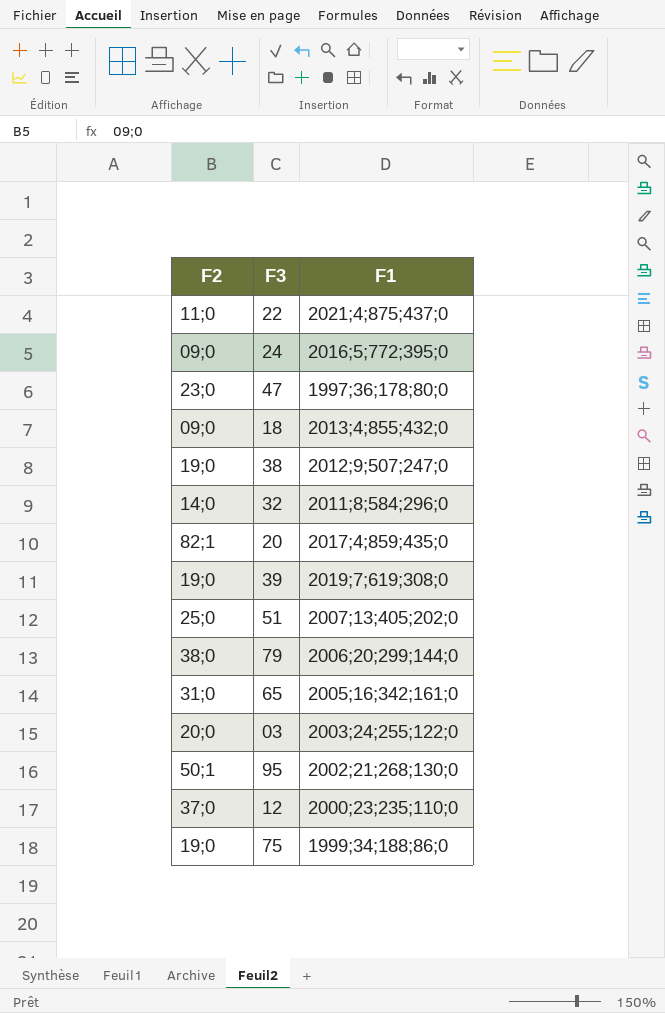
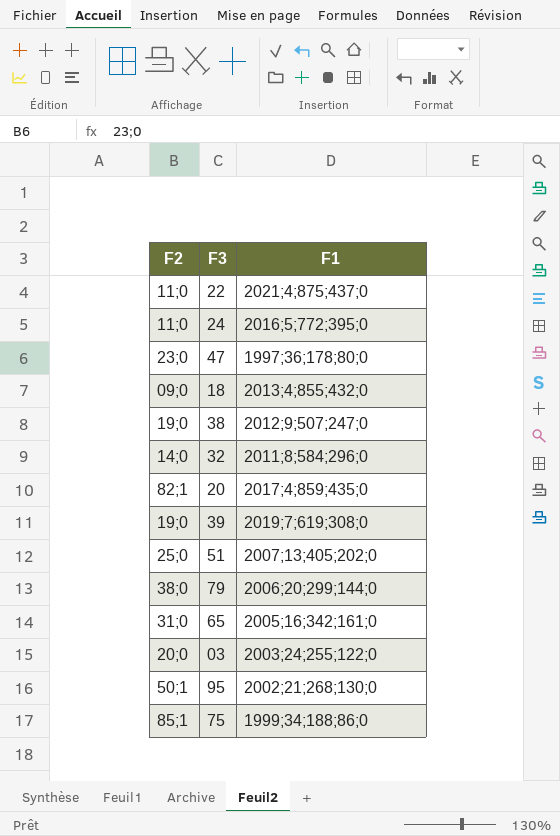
row 12: 37;0 | 2000;23;235;110;0 -> none
24 | F2: 09;0 -> 11;0
75 | F2: 19;0 -> 85;1

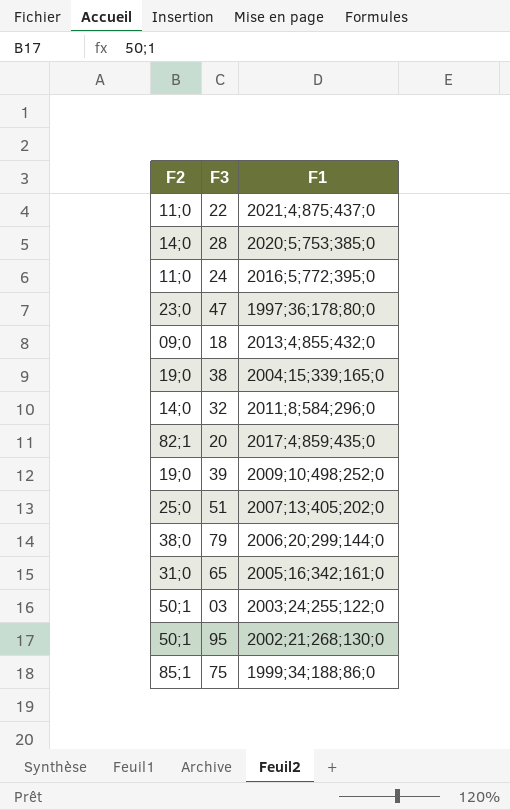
row 28: none -> 14;0 | 2020;5;753;385;0
38 | F1: 2012;9;507;247;0 -> 2004;15;339;165;0
39 | F1: 2019;7;619;308;0 -> 2009;10;498;252;0
03 | F2: 20;0 -> 50;1

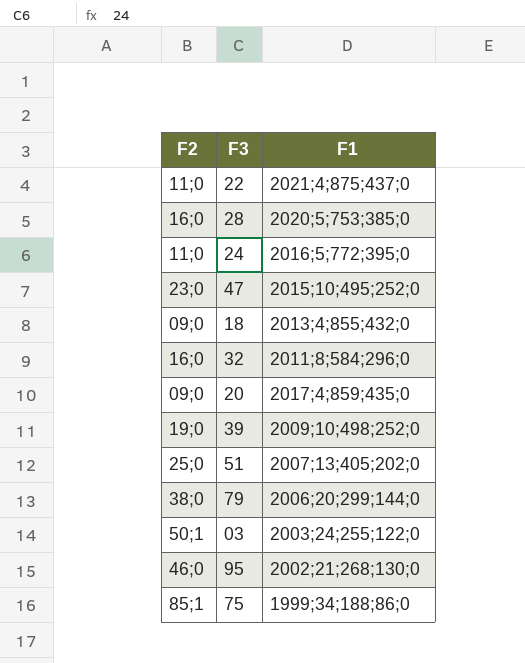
row 38: 19;0 | 2004;15;339;165;0 -> none
row 65: 31;0 | 2005;16;342;161;0 -> none
28 | F2: 14;0 -> 16;0
47 | F1: 1997;36;178;80;0 -> 2015;10;495;252;0
32 | F2: 14;0 -> 16;0
20 | F2: 82;1 -> 09;0
95 | F2: 50;1 -> 46;0

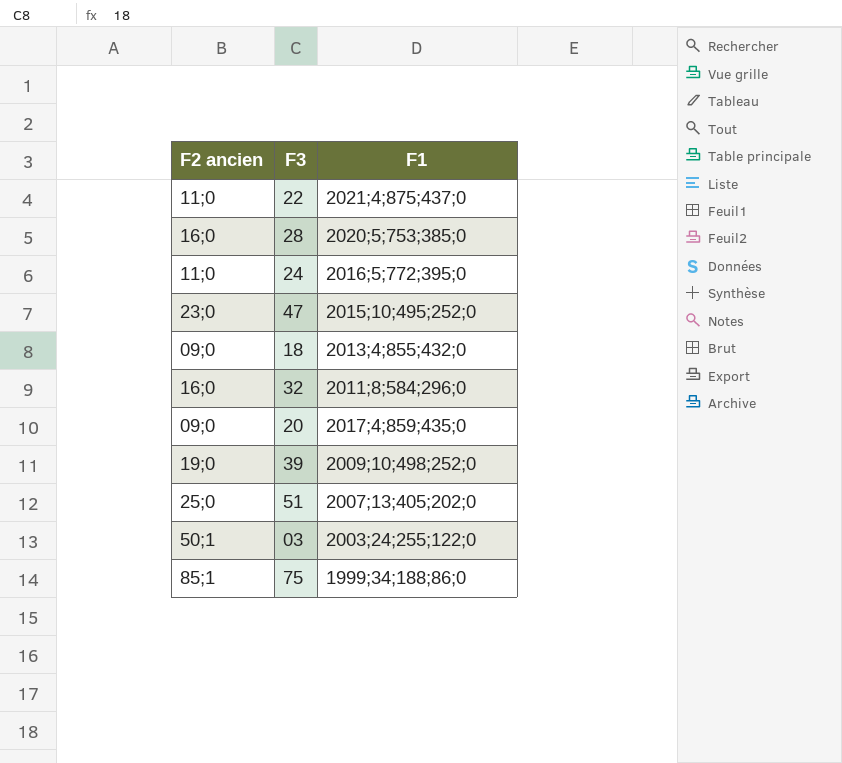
column name: F2 -> F2 ancien
row 79: 38;0 | 2006;20;299;144;0 -> none
row 95: 46;0 | 2002;21;268;130;0 -> none

